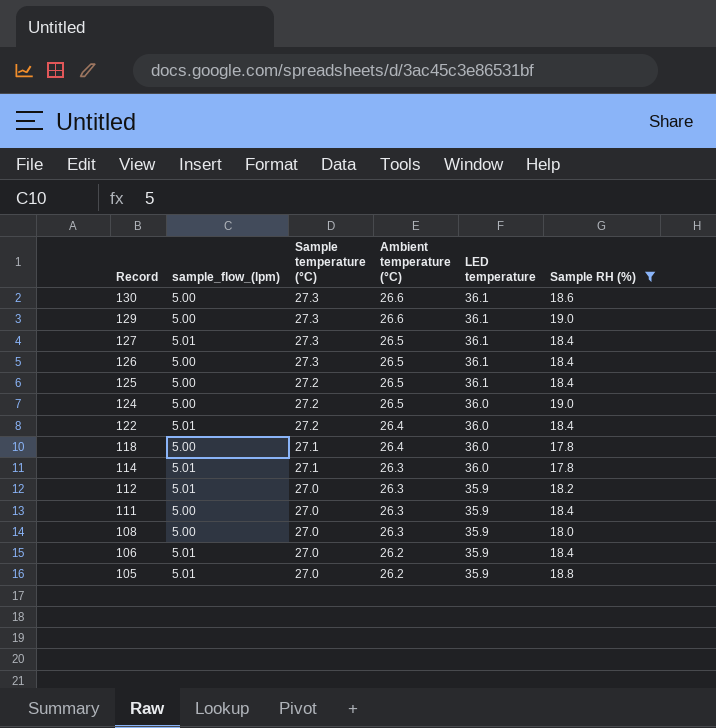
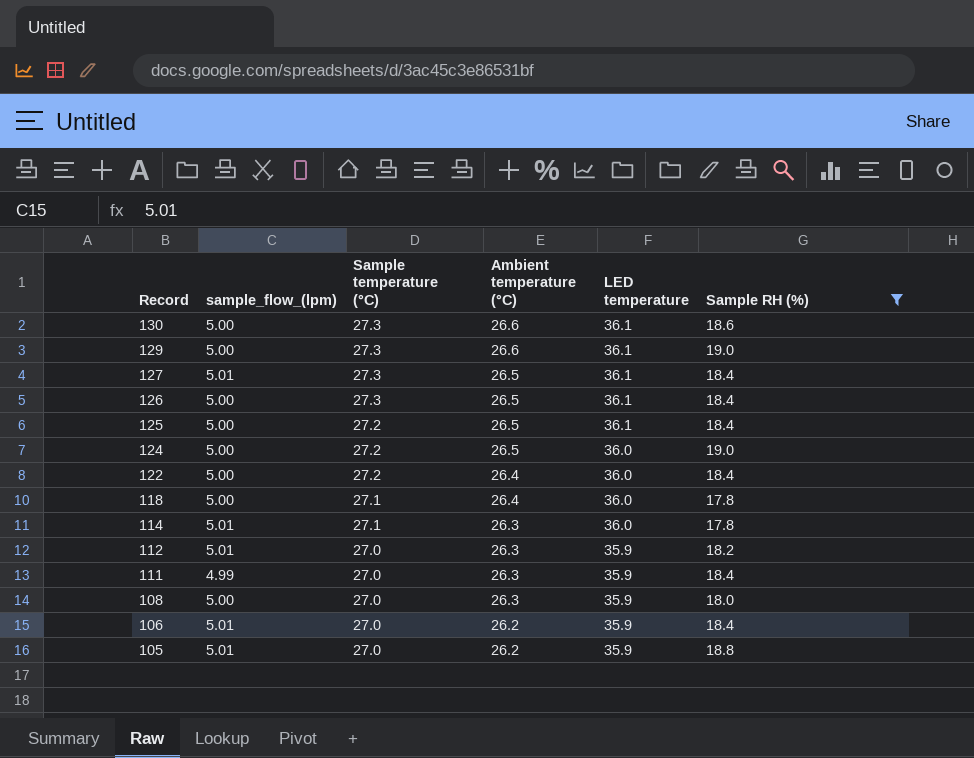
122 | sample_flow_(lpm): 5.01 -> 5.00
111 | sample_flow_(lpm): 5.00 -> 4.99

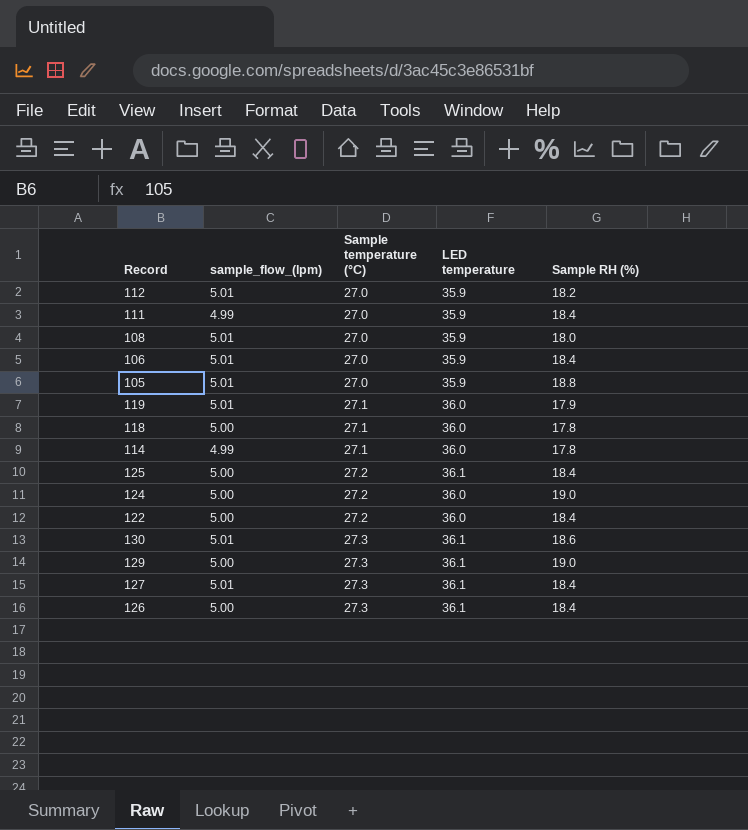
filter: Sample RH (%) != 17.9 -> none
row order: Record descending -> Sample temperature (°C) ascending
column Ambient temperature (°C) | position: 4 -> none
108 | sample_flow_(lpm): 5.00 -> 5.01
114 | sample_flow_(lpm): 5.01 -> 4.99
130 | sample_flow_(lpm): 5.00 -> 5.01

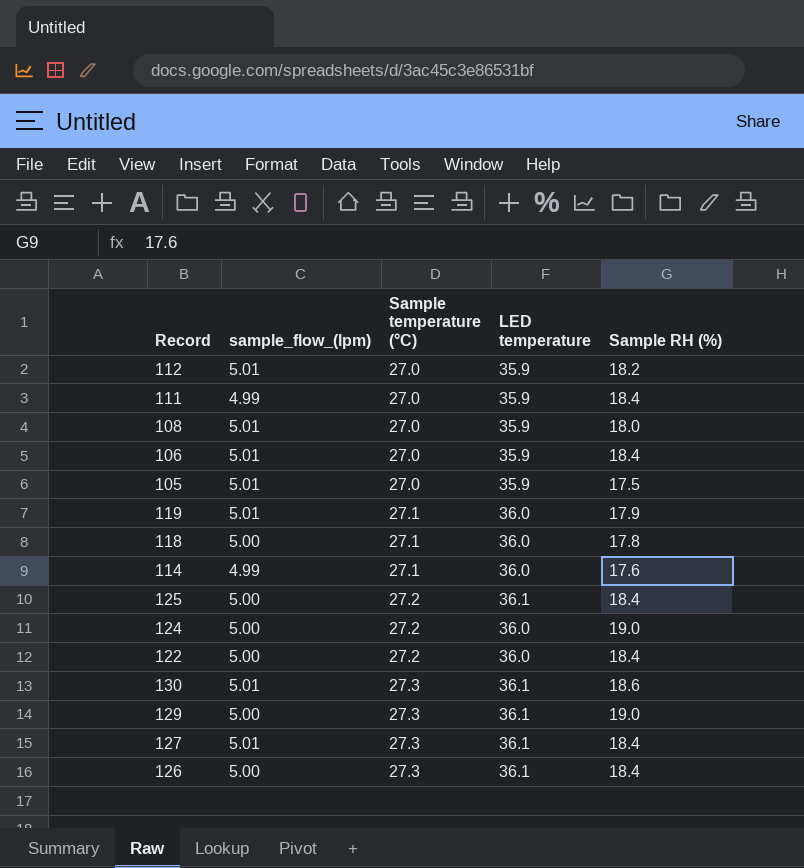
105 | Sample RH (%): 18.8 -> 17.5
114 | Sample RH (%): 17.8 -> 17.6

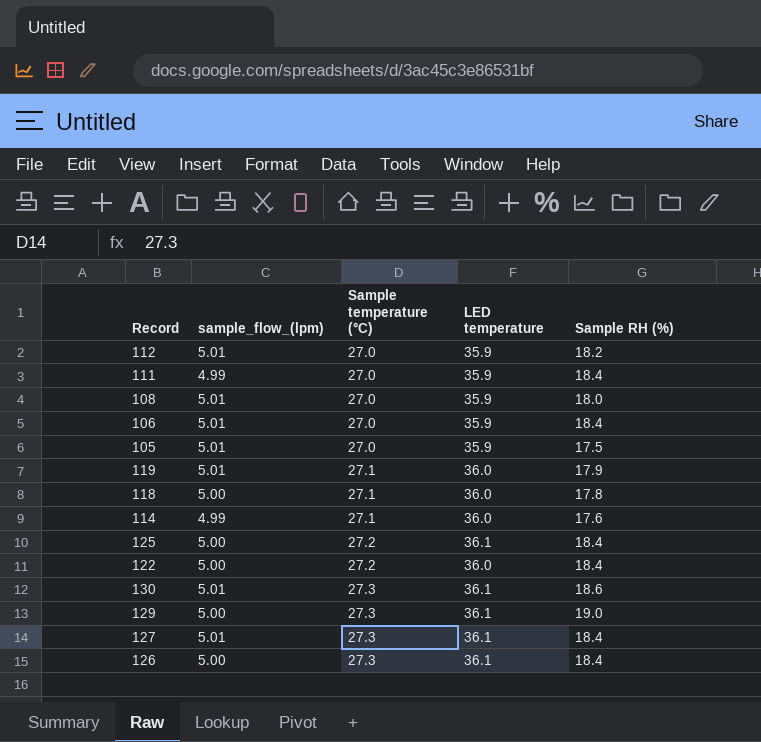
row 124: 5.00 | 27.2 | 36.0 | 19.0 -> none

